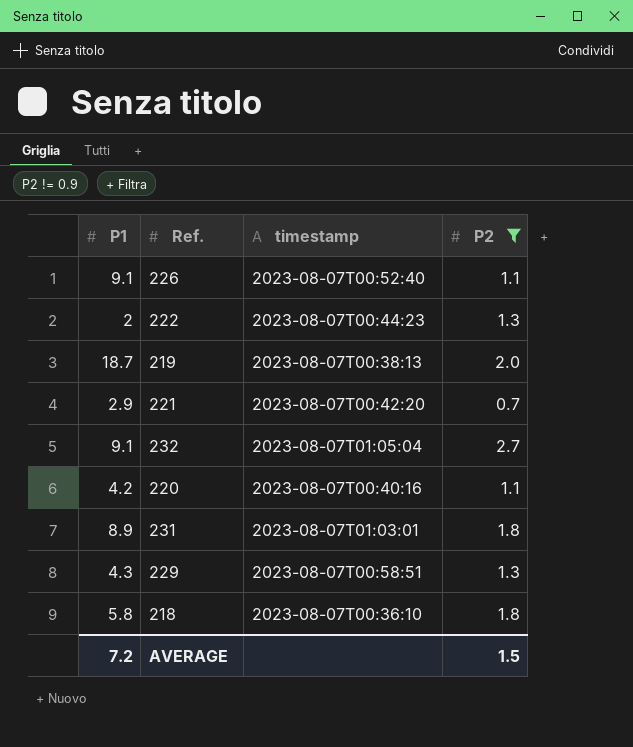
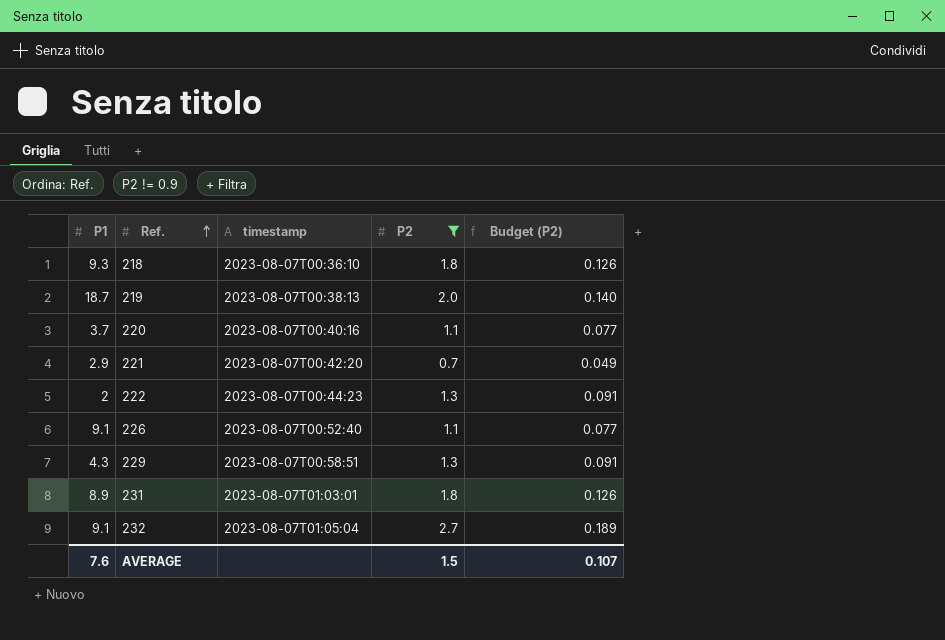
row order: none -> Ref. ascending
column Budget (P2) | formula: none -> [P2] * 0.07
218 | P1: 5.8 -> 9.3
220 | P1: 4.2 -> 3.7
AVERAGE | P1: 7.2 -> 7.6

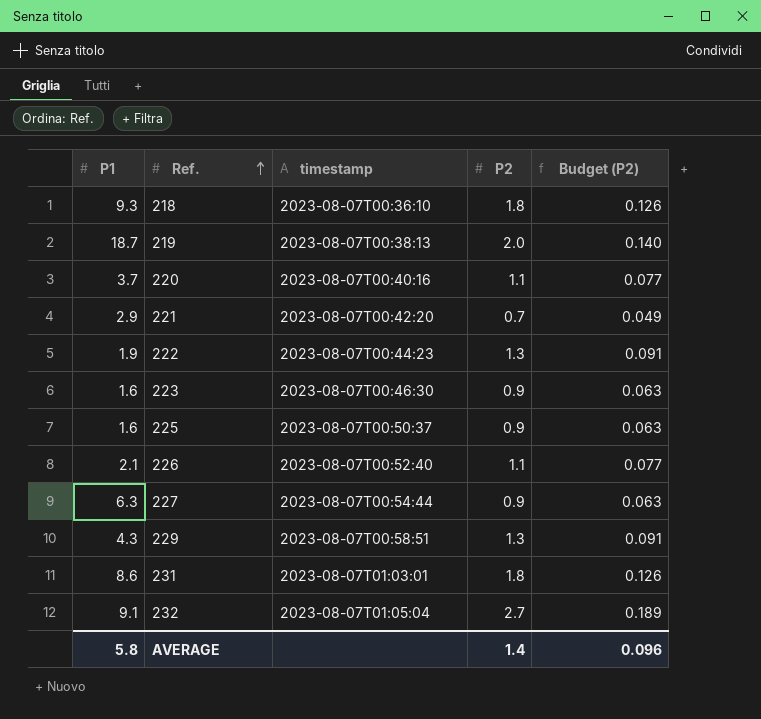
filter: P2 != 0.9 -> none
222 | P1: 2 -> 1.9
226 | P1: 9.1 -> 2.1
231 | P1: 8.9 -> 8.6
AVERAGE | P1: 7.6 -> 5.8
AVERAGE | P2: 1.5 -> 1.4
AVERAGE | Budget (P2): 0.107 -> 0.096

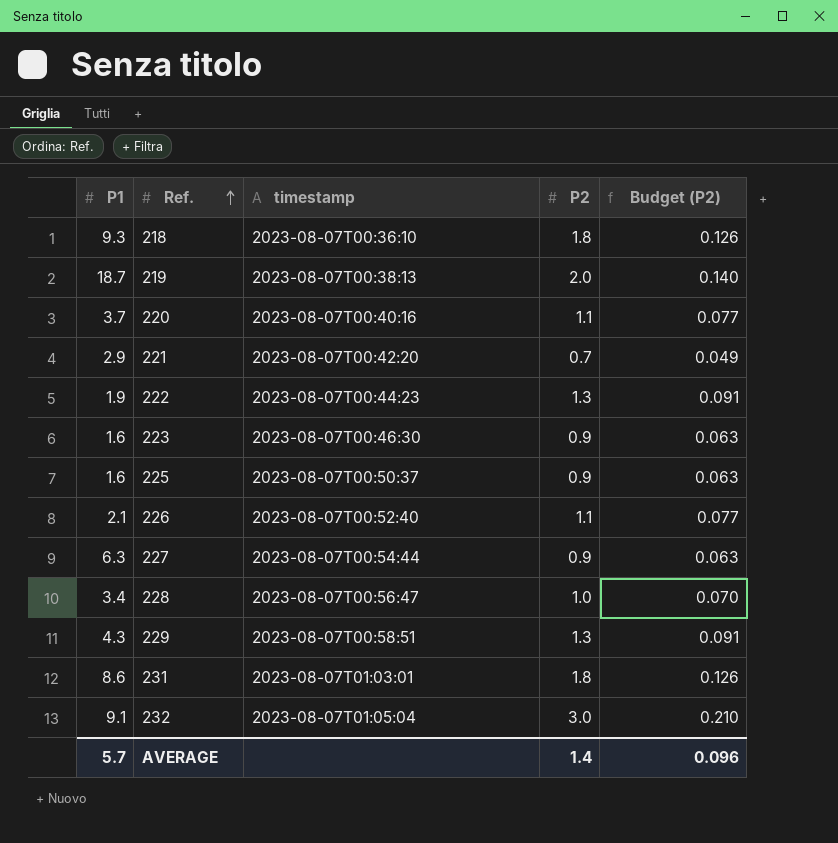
row 228: none -> 3.4 | 2023-08-07T00:56:47 | 1.0 | 0.070
232 | P2: 2.7 -> 3.0
232 | Budget (P2): 0.189 -> 0.210
AVERAGE | P1: 5.8 -> 5.7

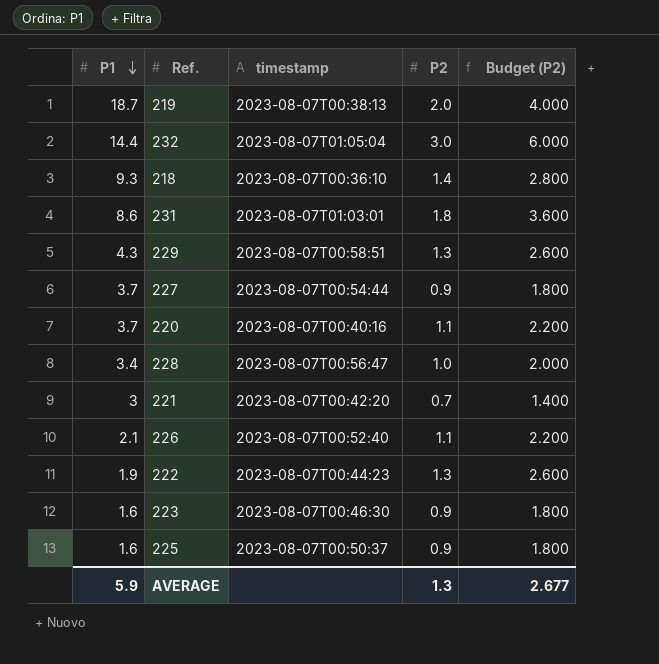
row order: Ref. ascending -> P1 descending
column Budget (P2) | formula: [P2] * 0.07 -> [P2] * 2
232 | P1: 9.1 -> 14.4
218 | P2: 1.8 -> 1.4
227 | P1: 6.3 -> 3.7
221 | P1: 2.9 -> 3
AVERAGE | P1: 5.7 -> 5.9
AVERAGE | P2: 1.4 -> 1.3
AVERAGE | Budget (P2): 0.096 -> 2.677

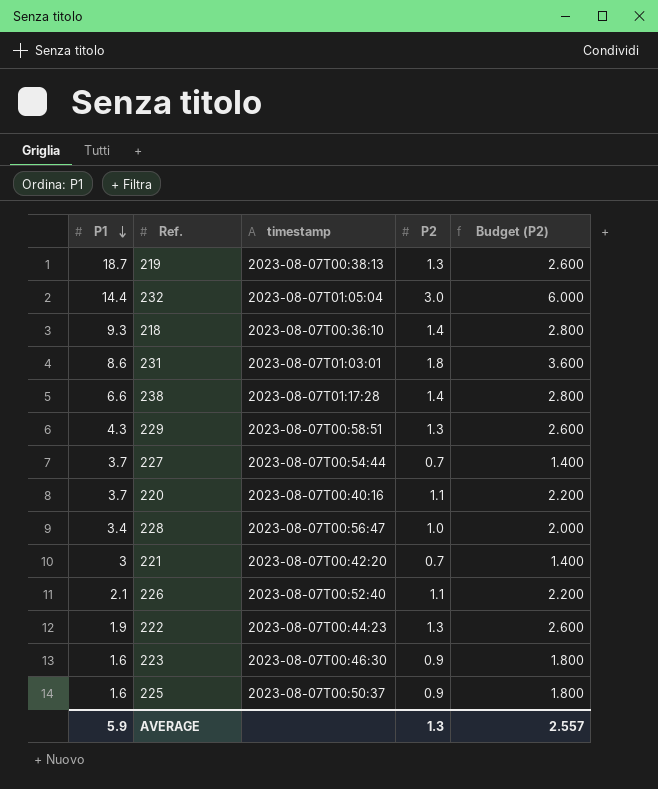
219 | P2: 2.0 -> 1.3
219 | Budget (P2): 4.000 -> 2.600
row 238: none -> 6.6 | 2023-08-07T01:17:28 | 1.4 | 2.800
227 | P2: 0.9 -> 0.7
227 | Budget (P2): 1.800 -> 1.400
AVERAGE | Budget (P2): 2.677 -> 2.557

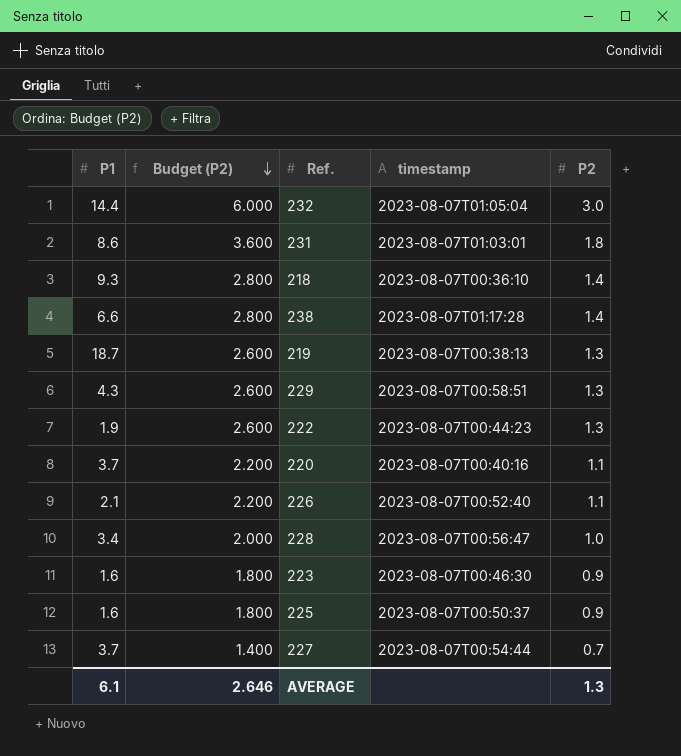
row order: P1 descending -> Budget (P2) descending
column Budget (P2) | position: 5 -> 2
row 221: 3 | 2023-08-07T00:42:20 | 0.7 | 1.400 -> none
AVERAGE | P1: 5.9 -> 6.1
AVERAGE | Budget (P2): 2.557 -> 2.646

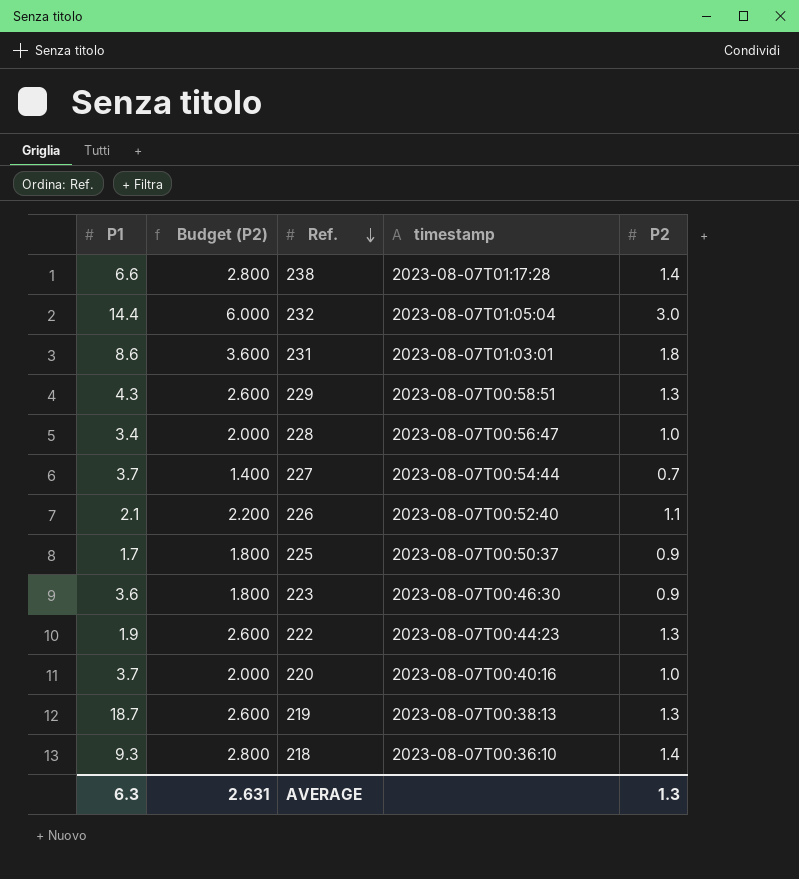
row order: Budget (P2) descending -> Ref. descending
225 | P1: 1.6 -> 1.7
223 | P1: 1.6 -> 3.6
220 | Budget (P2): 2.200 -> 2.000
220 | P2: 1.1 -> 1.0
AVERAGE | P1: 6.1 -> 6.3
AVERAGE | Budget (P2): 2.646 -> 2.631

